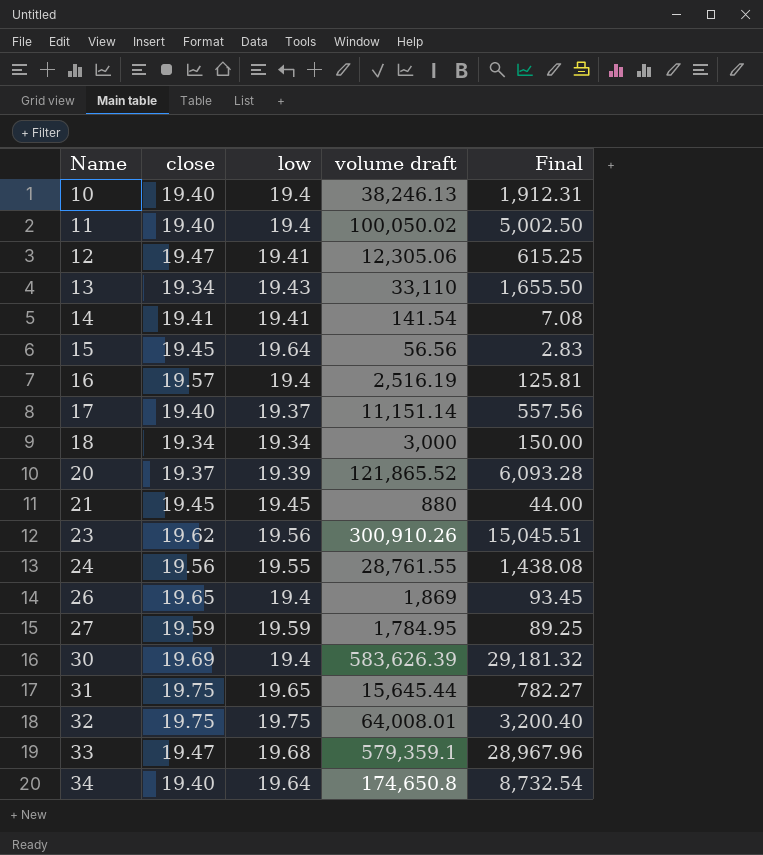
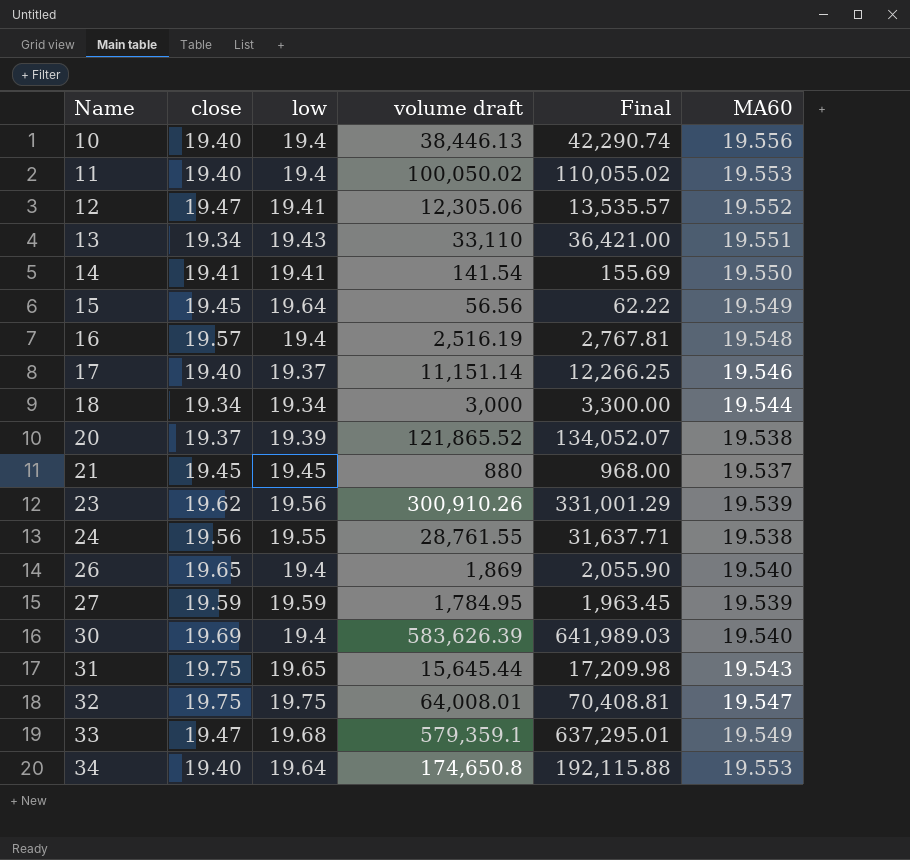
column Final | formula: [volume draft] * 0.05 -> [volume draft] * 1.1
column MA60 | position: none -> 6
10 | volume draft: 38,246.13 -> 38,446.13

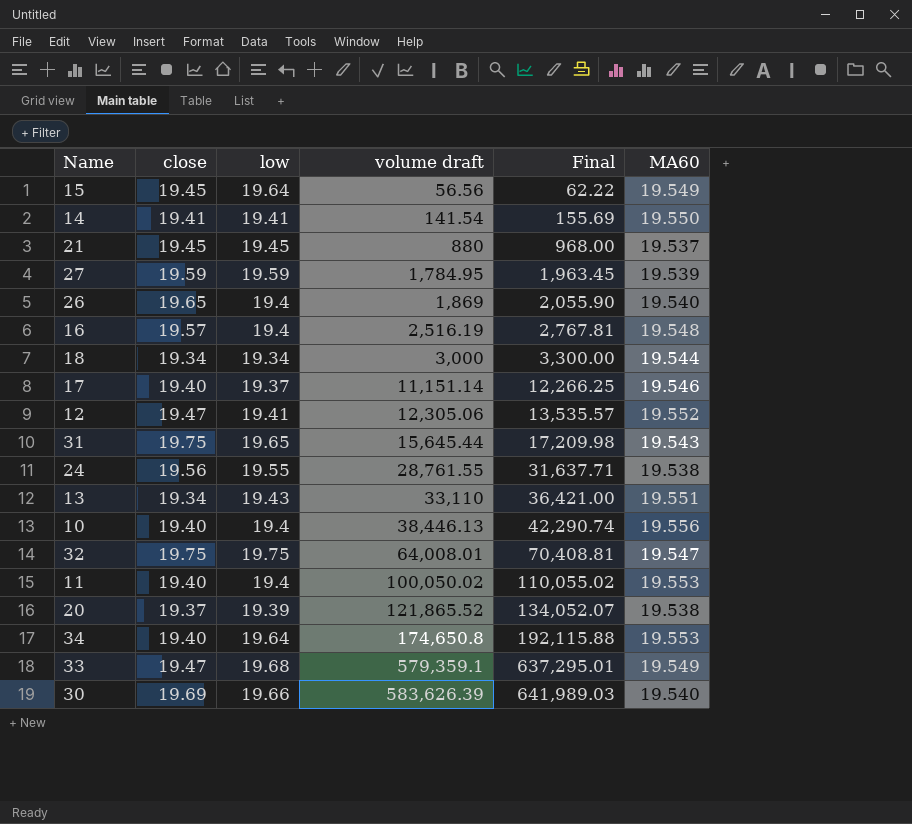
row order: Name ascending -> volume draft ascending
row 23: 19.62 | 19.56 | 300,910.26 | 331,001.29 | 19.539 -> none
30 | low: 19.4 -> 19.66

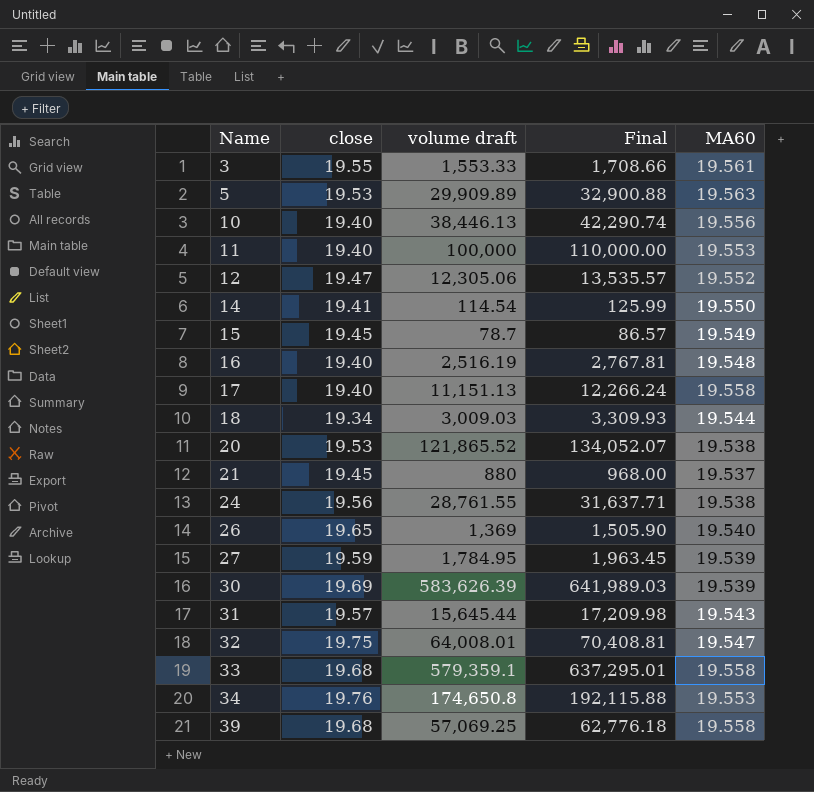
row order: volume draft ascending -> Name ascending
column low | position: 3 -> none
row 13: 19.34 | 19.43 | 33,110 | 36,421.00 | 19.551 -> none
row 3: none -> 19.55 | 1,553.33 | 1,708.66 | 19.561
row 5: none -> 19.53 | 29,909.89 | 32,900.88 | 19.563
11 | volume draft: 100,050.02 -> 100,000
11 | Final: 110,055.02 -> 110,000.00
14 | volume draft: 141.54 -> 114.54
14 | Final: 155.69 -> 125.99
15 | volume draft: 56.56 -> 78.7
15 | Final: 62.22 -> 86.57
16 | close: 19.57 -> 19.40
17 | volume draft: 11,151.14 -> 11,151.13
17 | Final: 12,266.25 -> 12,266.24
17 | MA60: 19.546 -> 19.558
18 | volume draft: 3,000 -> 3,009.03
18 | Final: 3,300.00 -> 3,309.93
20 | close: 19.37 -> 19.53
26 | volume draft: 1,869 -> 1,369
26 | Final: 2,055.90 -> 1,505.90
30 | MA60: 19.540 -> 19.539
31 | close: 19.75 -> 19.57
33 | close: 19.47 -> 19.68
33 | MA60: 19.549 -> 19.558
34 | close: 19.40 -> 19.76
row 39: none -> 19.68 | 57,069.25 | 62,776.18 | 19.558

